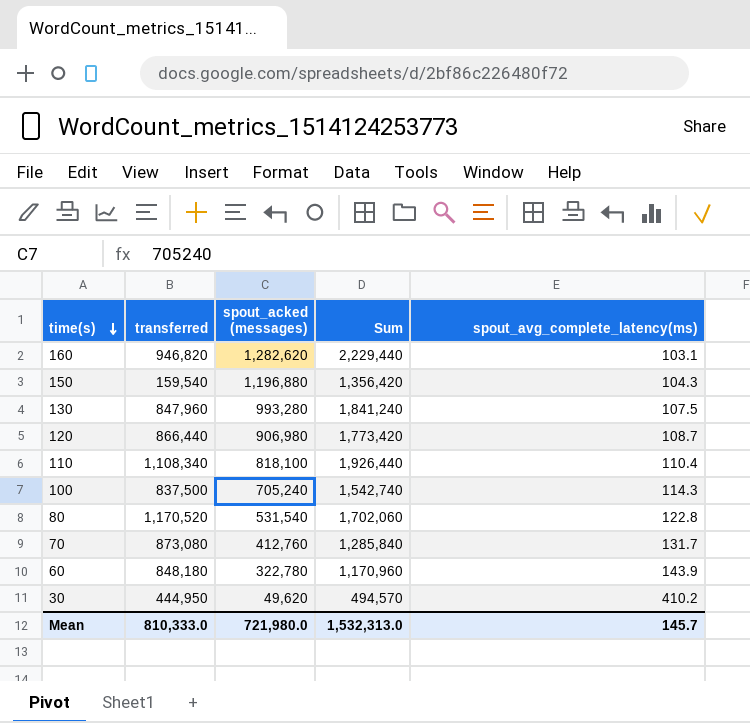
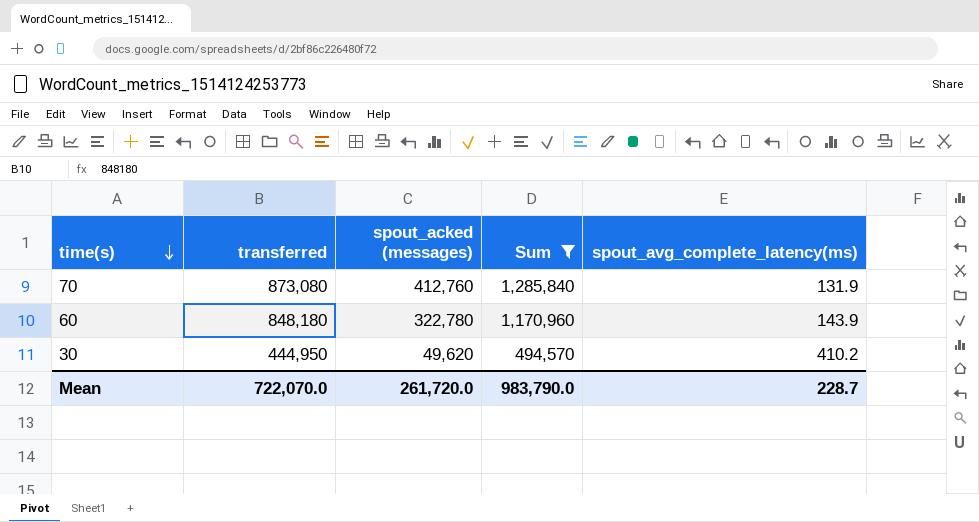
filter: none -> Sum <= 1,285,840
70 | spout_avg_complete_latency(ms): 131.7 -> 131.9
Mean | transferred: 810,333.0 -> 722,070.0
Mean | spout_acked (messages): 721,980.0 -> 261,720.0
Mean | Sum: 1,532,313.0 -> 983,790.0
Mean | spout_avg_complete_latency(ms): 145.7 -> 228.7

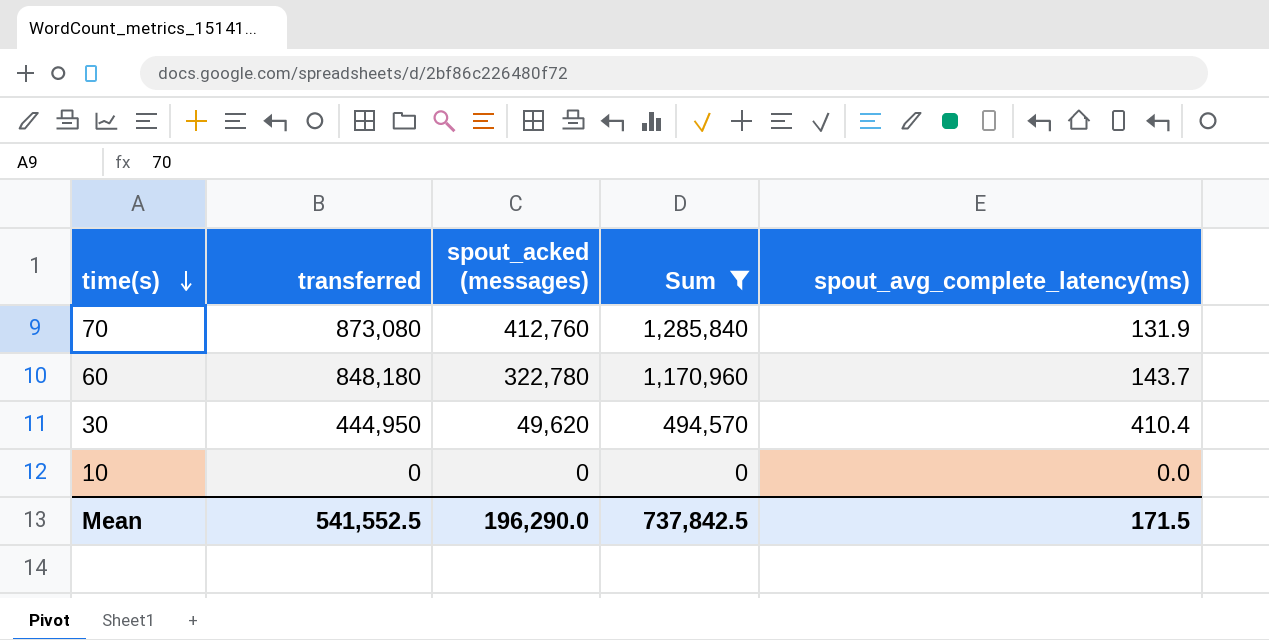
60 | spout_avg_complete_latency(ms): 143.9 -> 143.7
30 | spout_avg_complete_latency(ms): 410.2 -> 410.4
row 10: none -> 0 | 0 | 0 | 0.0
Mean | transferred: 722,070.0 -> 541,552.5
Mean | spout_acked (messages): 261,720.0 -> 196,290.0
Mean | Sum: 983,790.0 -> 737,842.5
Mean | spout_avg_complete_latency(ms): 228.7 -> 171.5

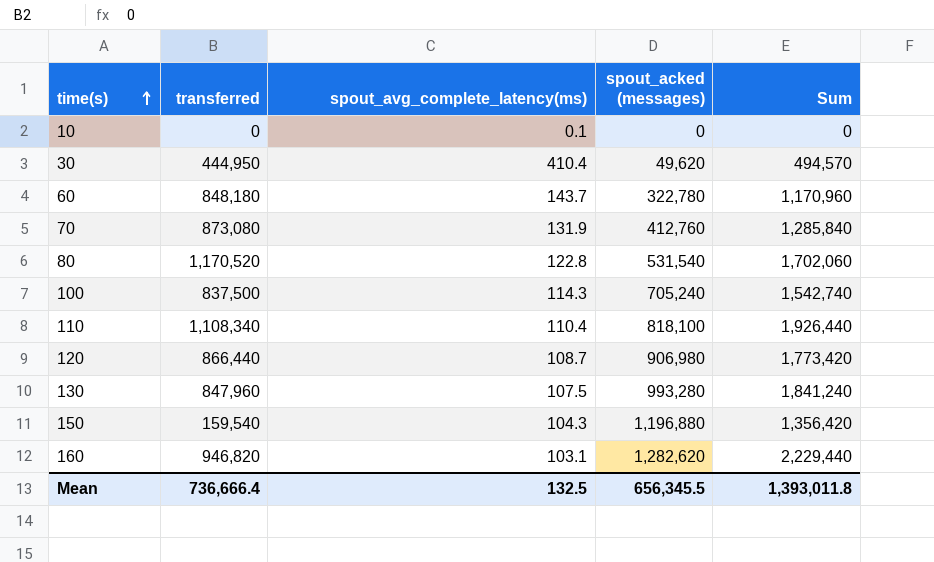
filter: Sum <= 1,285,840 -> none
row order: time(s) descending -> time(s) ascending
column spout_avg_complete_latency(ms) | position: 5 -> 3
10 | spout_avg_complete_latency(ms): 0.0 -> 0.1
Mean | transferred: 541,552.5 -> 736,666.4
Mean | spout_avg_complete_latency(ms): 171.5 -> 132.5
Mean | spout_acked (messages): 196,290.0 -> 656,345.5
Mean | Sum: 737,842.5 -> 1,393,011.8

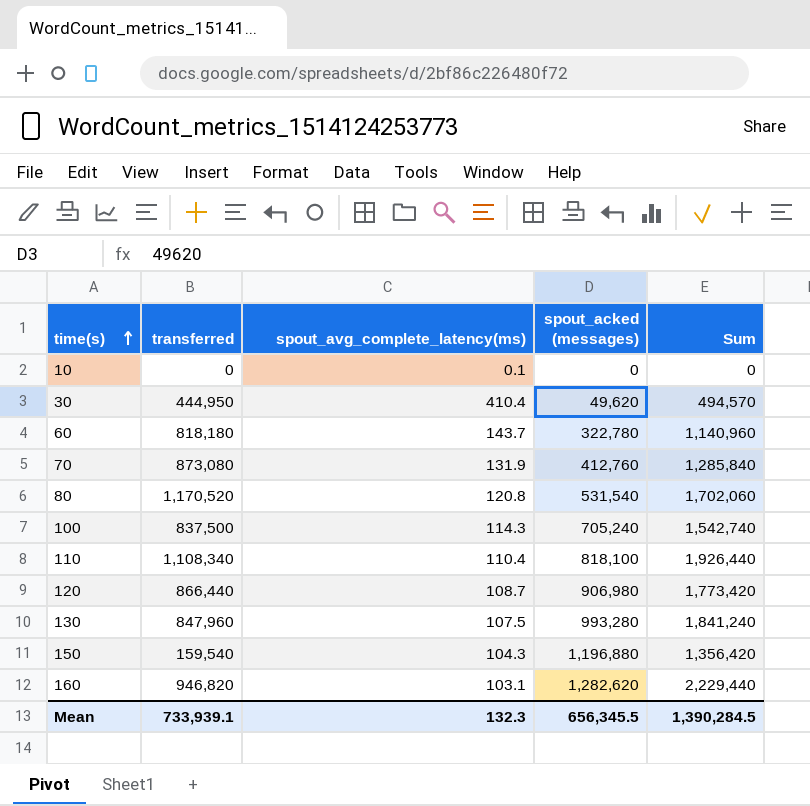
60 | transferred: 848,180 -> 818,180
60 | Sum: 1,170,960 -> 1,140,960
80 | spout_avg_complete_latency(ms): 122.8 -> 120.8
Mean | transferred: 736,666.4 -> 733,939.1
Mean | spout_avg_complete_latency(ms): 132.5 -> 132.3
Mean | Sum: 1,393,011.8 -> 1,390,284.5

